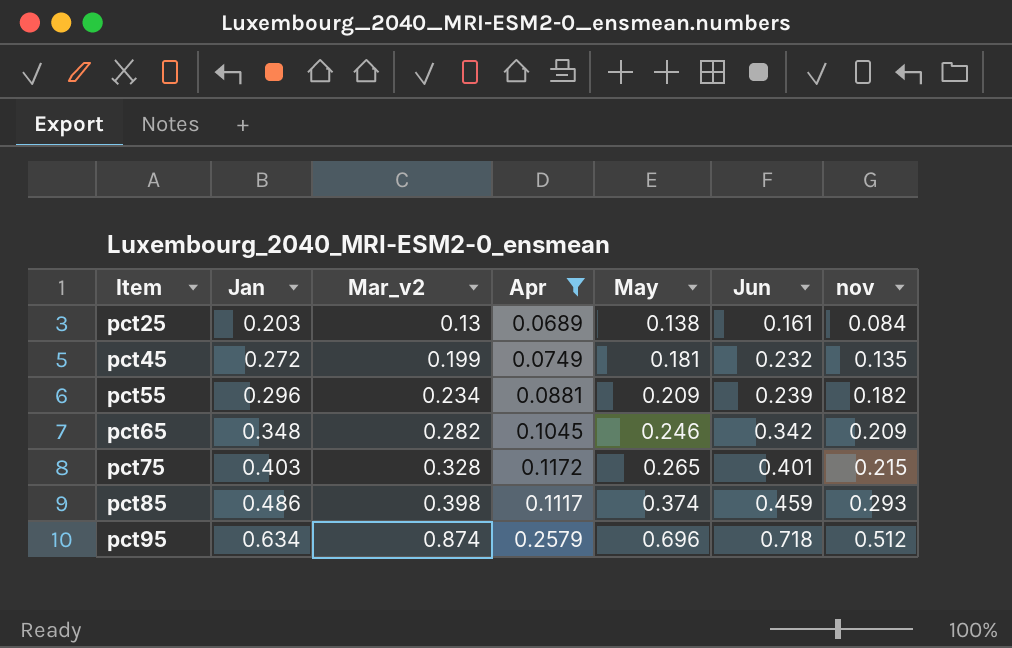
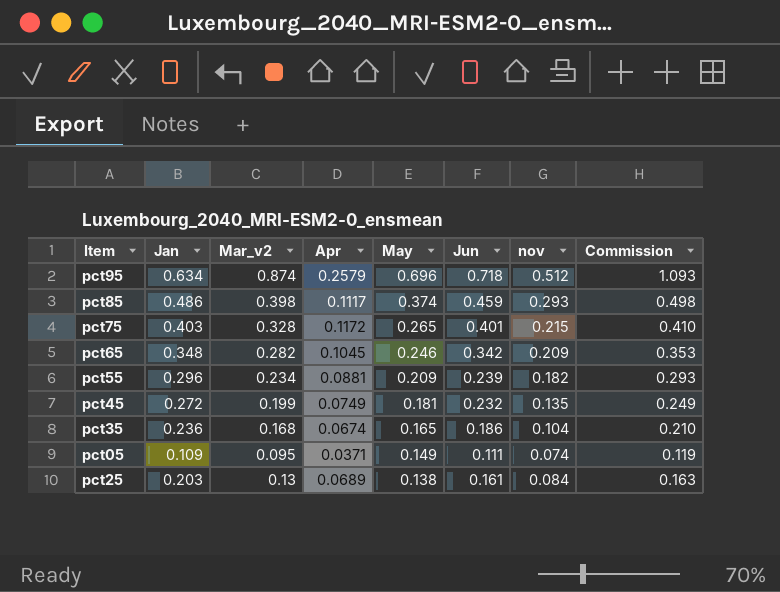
filter: Apr >= 0.0689 -> none
row order: Item ascending -> May descending
column Commission | formula: none -> [Mar_v2] * 1.25

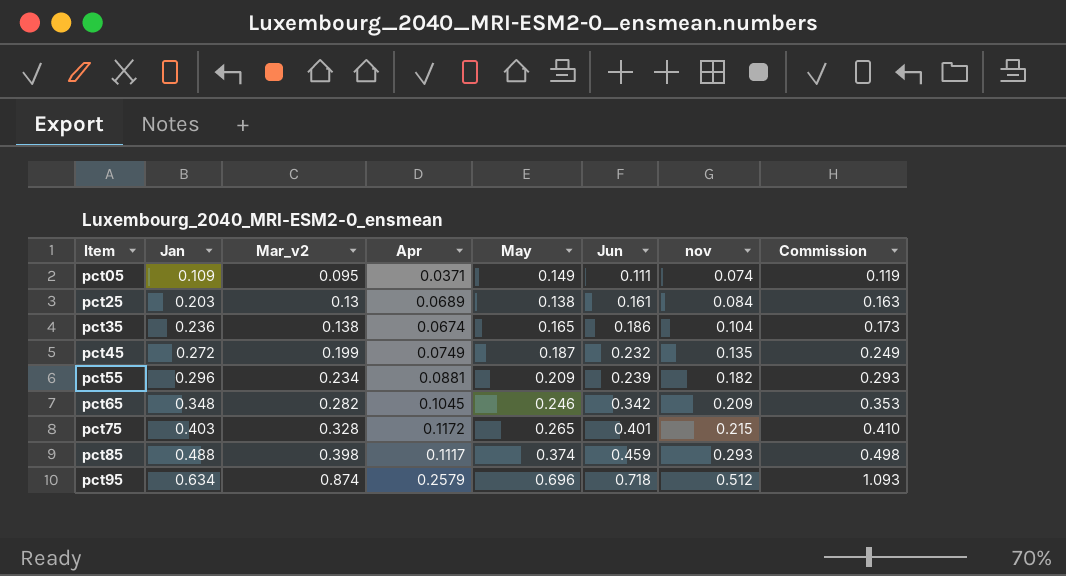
row order: May descending -> Item ascending
pct35 | Mar_v2: 0.168 -> 0.138
pct35 | Commission: 0.210 -> 0.173
pct45 | May: 0.181 -> 0.187
pct85 | Jan: 0.486 -> 0.488

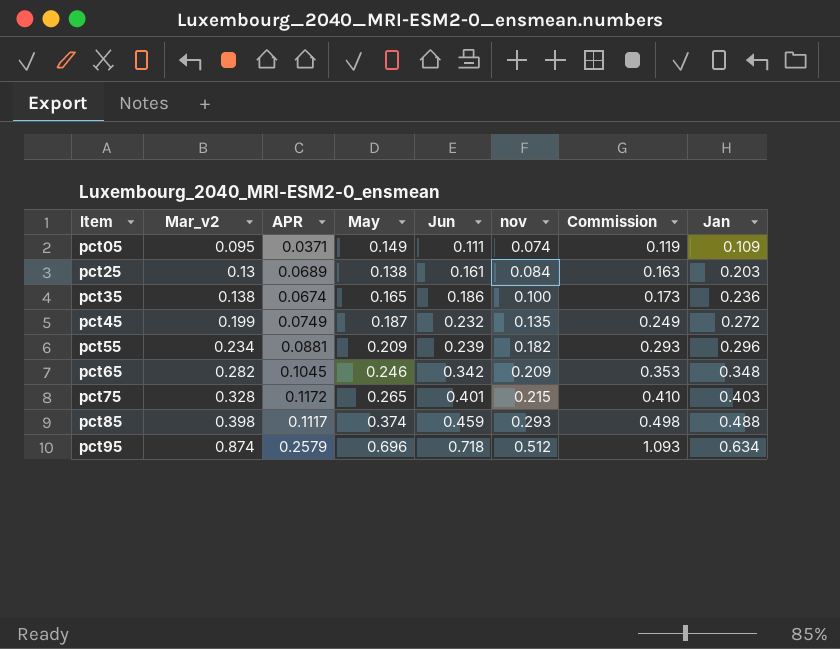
column name: Apr -> APR
column Jan | position: 2 -> 8
pct35 | nov: 0.104 -> 0.100

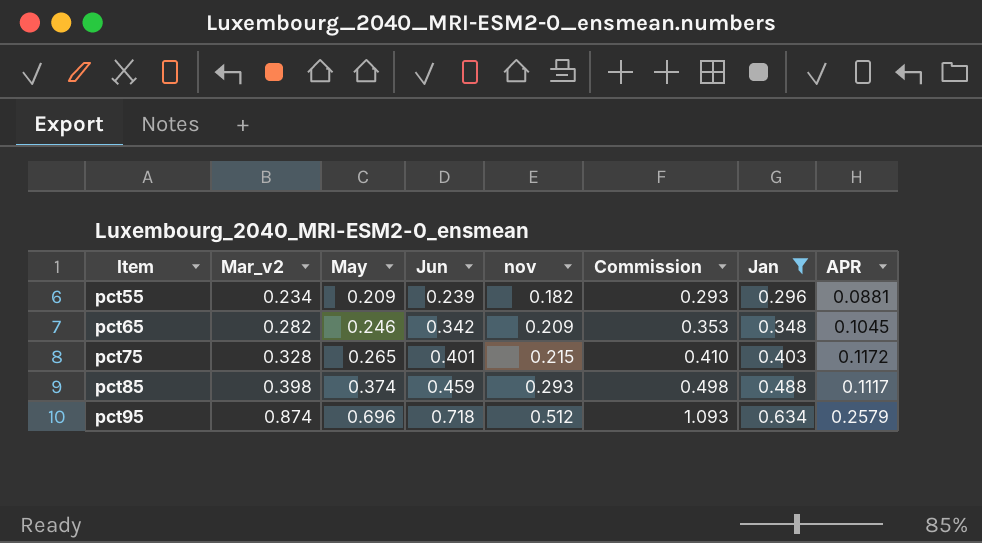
filter: none -> Jan >= 0.296
column APR | position: 3 -> 8

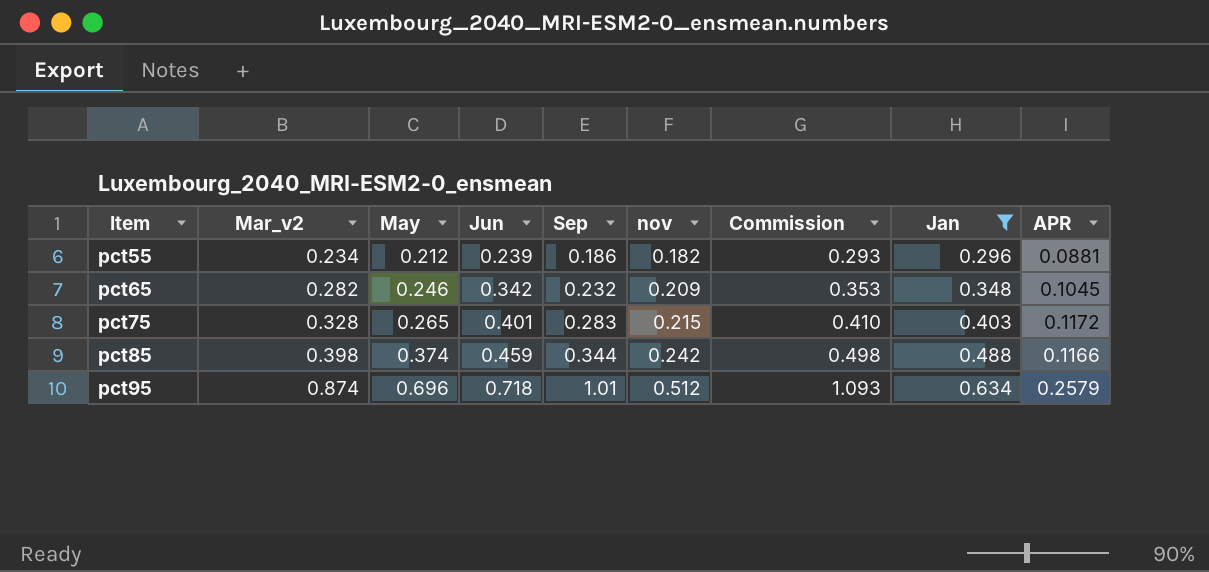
column Sep | position: none -> 5
pct55 | May: 0.209 -> 0.212
pct85 | nov: 0.293 -> 0.242
pct85 | APR: 0.1117 -> 0.1166

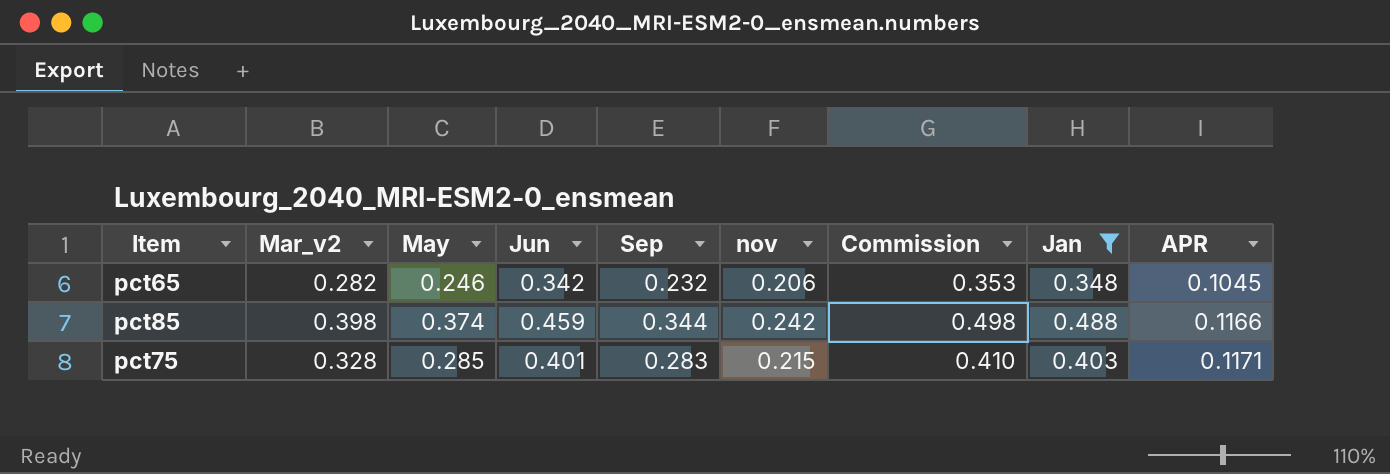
row order: Item ascending -> APR ascending
row pct55: 0.234 | 0.212 | 0.239 | 0.186 | 0.182 | 0.293 | 0.296 | 0.0881 -> none
row pct95: 0.874 | 0.696 | 0.718 | 1.01 | 0.512 | 1.093 | 0.634 | 0.2579 -> none
pct65 | nov: 0.209 -> 0.206
pct75 | May: 0.265 -> 0.285
pct75 | APR: 0.1172 -> 0.1171

